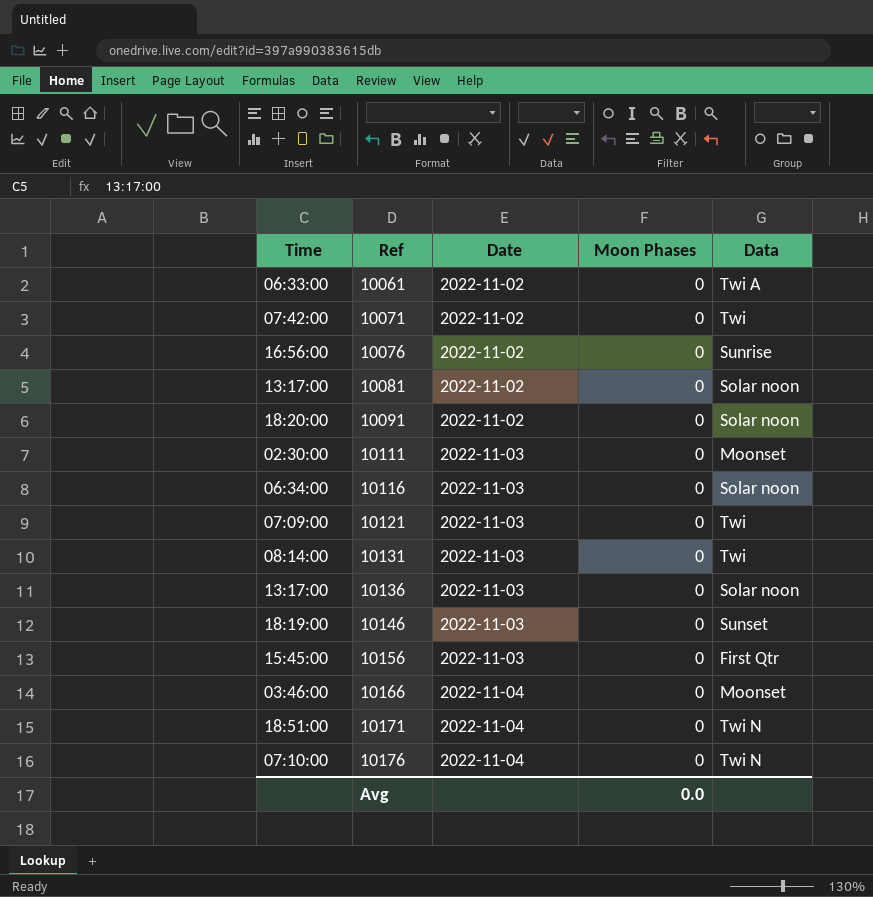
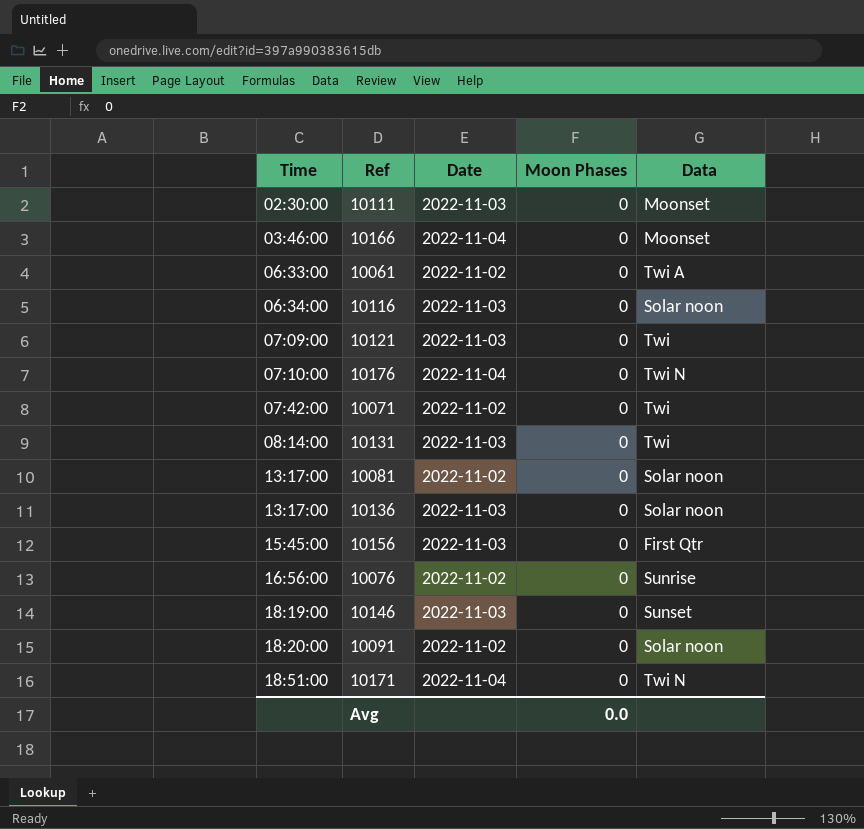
row order: Ref ascending -> Time ascending

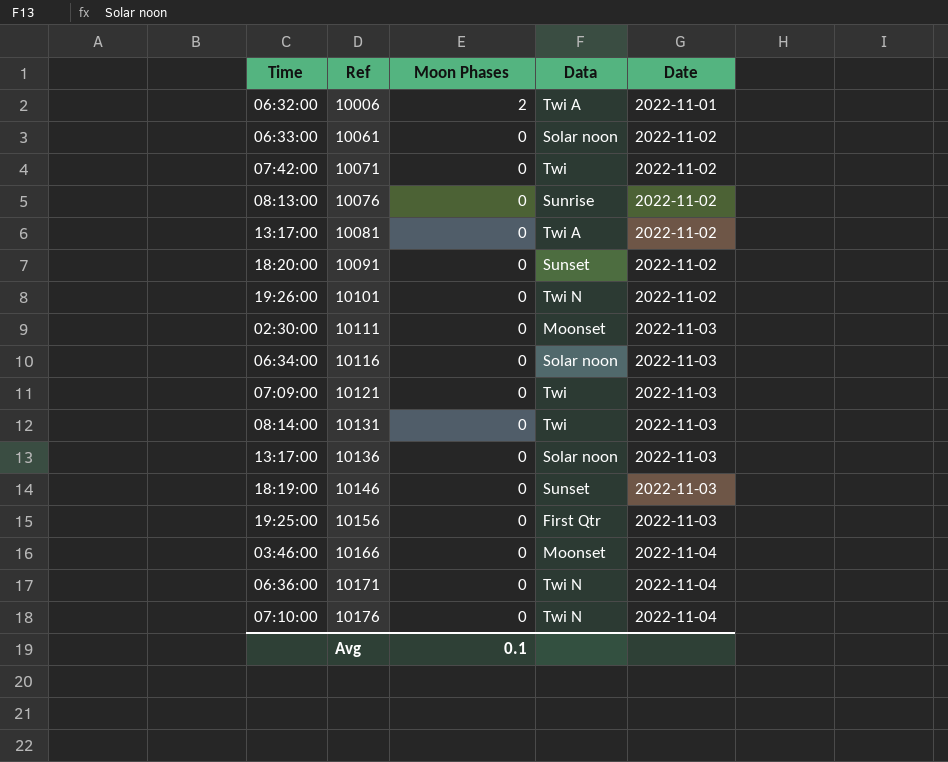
row order: Time ascending -> Ref ascending
column Date | position: 3 -> 5
row 10006: none -> 06:32:00 | 2 | Twi A | 2022-11-01
10061 | Data: Twi A -> Solar noon
10076 | Time: 16:56:00 -> 08:13:00
10081 | Data: Solar noon -> Twi A
10091 | Data: Solar noon -> Sunset
row 10101: none -> 19:26:00 | 0 | Twi N | 2022-11-02
10156 | Time: 15:45:00 -> 19:25:00
10171 | Time: 18:51:00 -> 06:36:00
Avg | Moon Phases: 0.0 -> 0.1

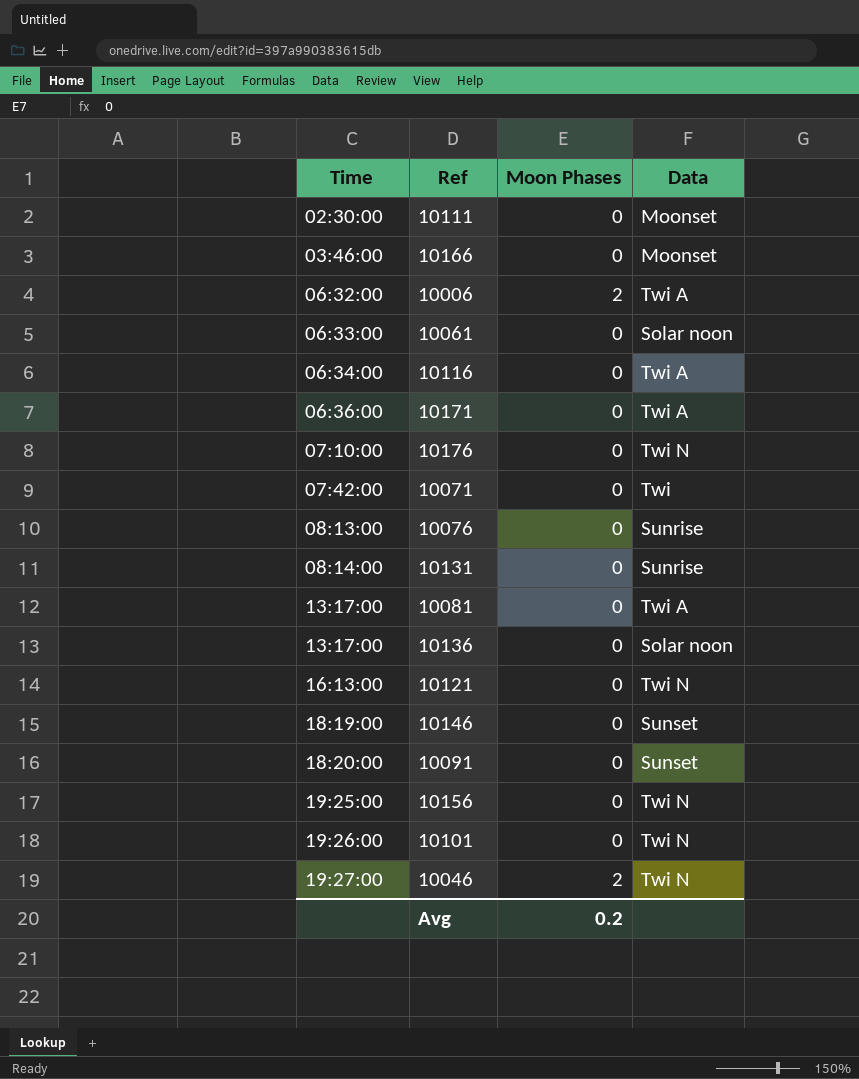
row order: Ref ascending -> Time ascending
column Date | position: 5 -> none
10116 | Data: Solar noon -> Twi A
10171 | Data: Twi N -> Twi A
10131 | Data: Twi -> Sunrise
10121 | Time: 07:09:00 -> 16:13:00
10121 | Data: Twi -> Twi N
10156 | Data: First Qtr -> Twi N
row 10046: none -> 19:27:00 | 2 | Twi N
Avg | Moon Phases: 0.1 -> 0.2

